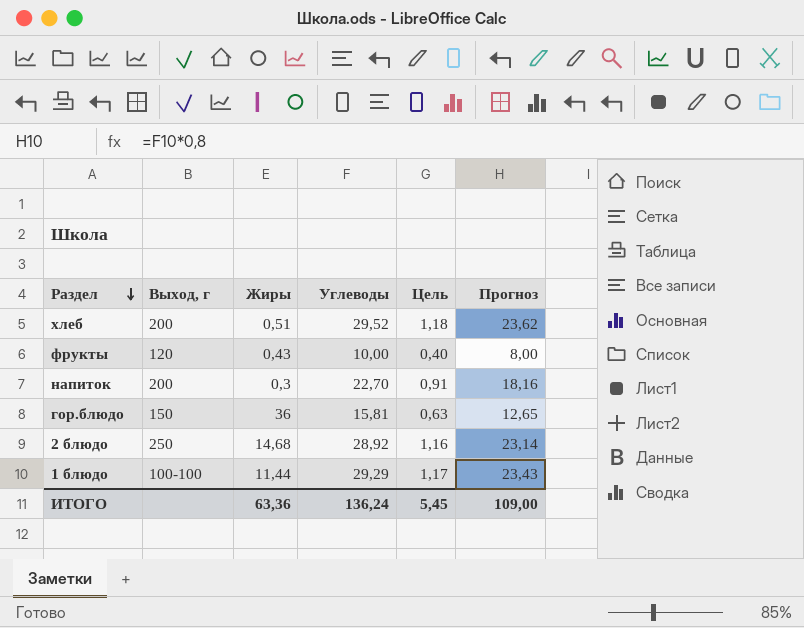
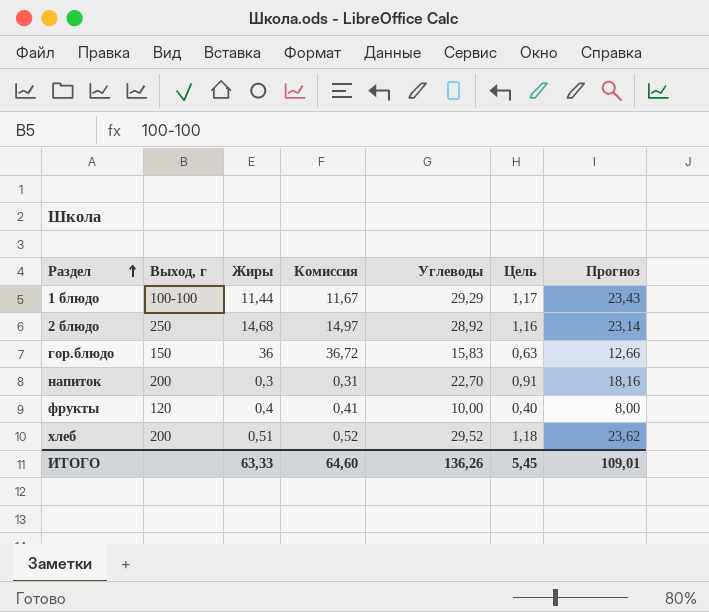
row order: Раздел descending -> Раздел ascending
column Комиссия | formula: none -> [Жиры] * 1,02
гор.блюдо | Углеводы: 15,81 -> 15,83
гор.блюдо | Прогноз: 12,65 -> 12,66
фрукты | Жиры: 0,43 -> 0,4
ИТОГО | Жиры: 63,36 -> 63,33
ИТОГО | Углеводы: 136,24 -> 136,26
ИТОГО | Прогноз: 109,00 -> 109,01

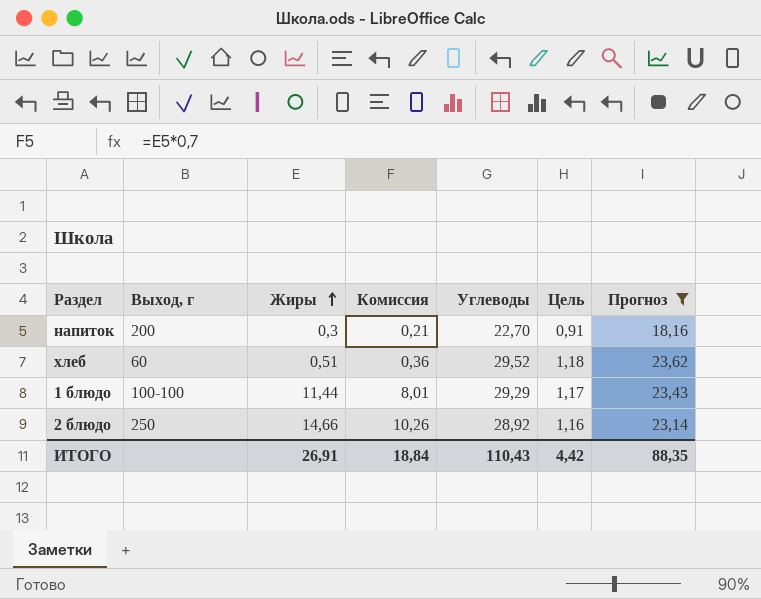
filter: none -> Прогноз >= 18,16
row order: Раздел ascending -> Жиры ascending
column Комиссия | formula: [Жиры] * 1,02 -> [Жиры] * 0,7
хлеб | Выход, г: 200 -> 60
2 блюдо | Жиры: 14,68 -> 14,66
ИТОГО | Жиры: 63,33 -> 26,91
ИТОГО | Комиссия: 64,60 -> 18,84
ИТОГО | Углеводы: 136,26 -> 110,43
ИТОГО | Цель: 5,45 -> 4,42
ИТОГО | Прогноз: 109,01 -> 88,35

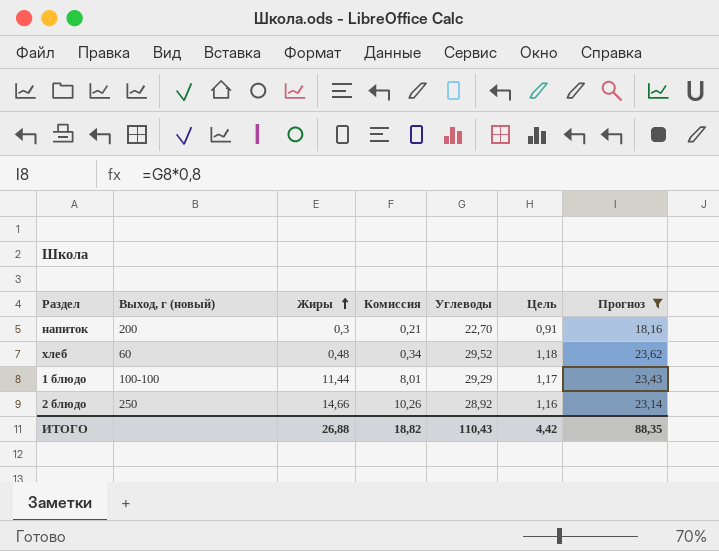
column name: Выход, г -> Выход, г (новый)
хлеб | Жиры: 0,51 -> 0,48
хлеб | Комиссия: 0,36 -> 0,34
ИТОГО | Жиры: 26,91 -> 26,88
ИТОГО | Комиссия: 18,84 -> 18,82

